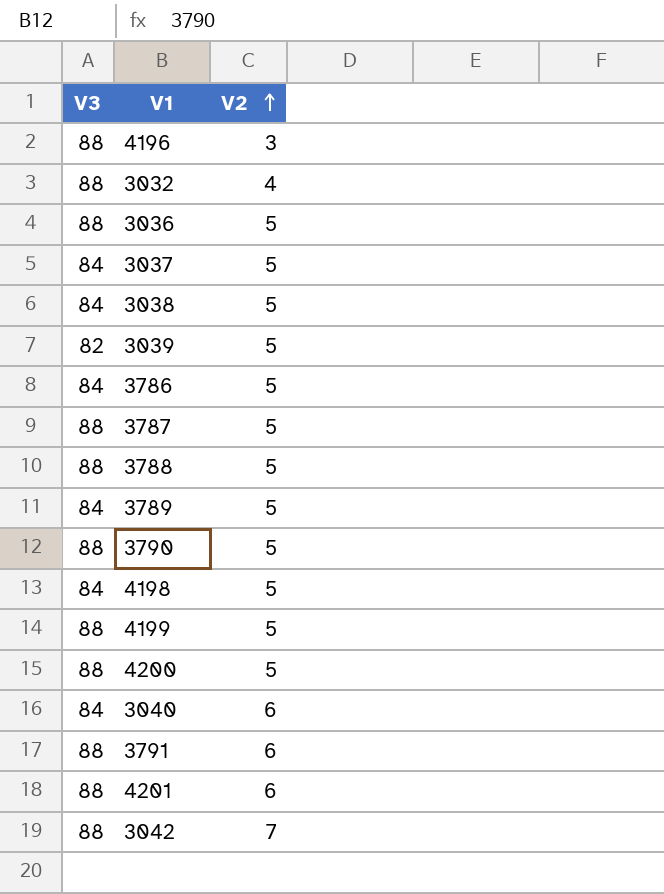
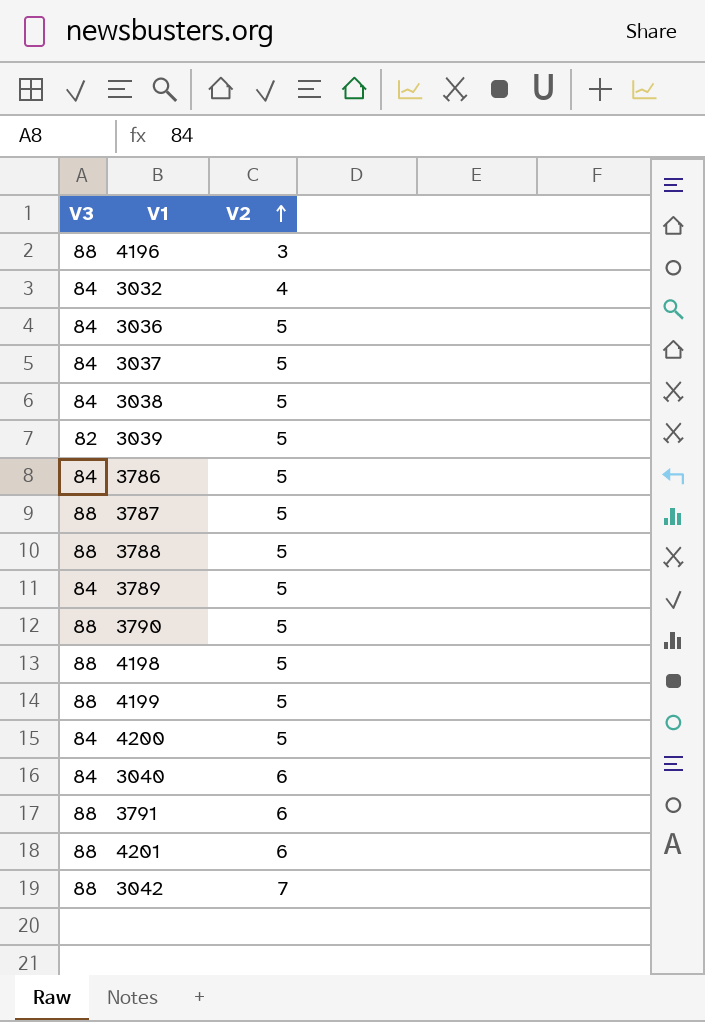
3032 | V3: 88 -> 84
3036 | V3: 88 -> 84
4198 | V3: 84 -> 88
4200 | V3: 88 -> 84

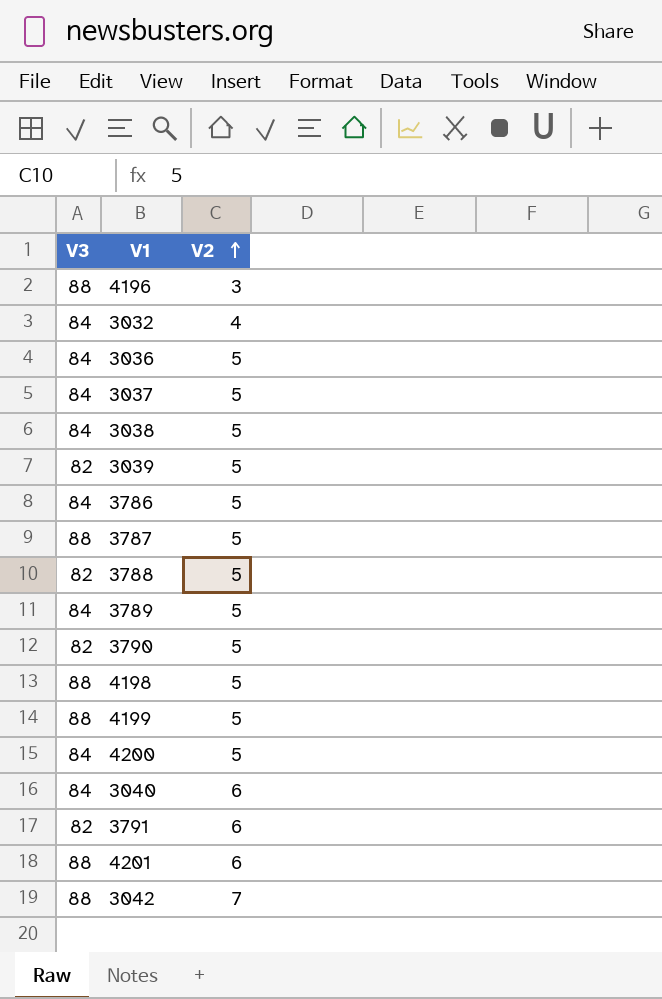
3788 | V3: 88 -> 82
3790 | V3: 88 -> 82
3791 | V3: 88 -> 82

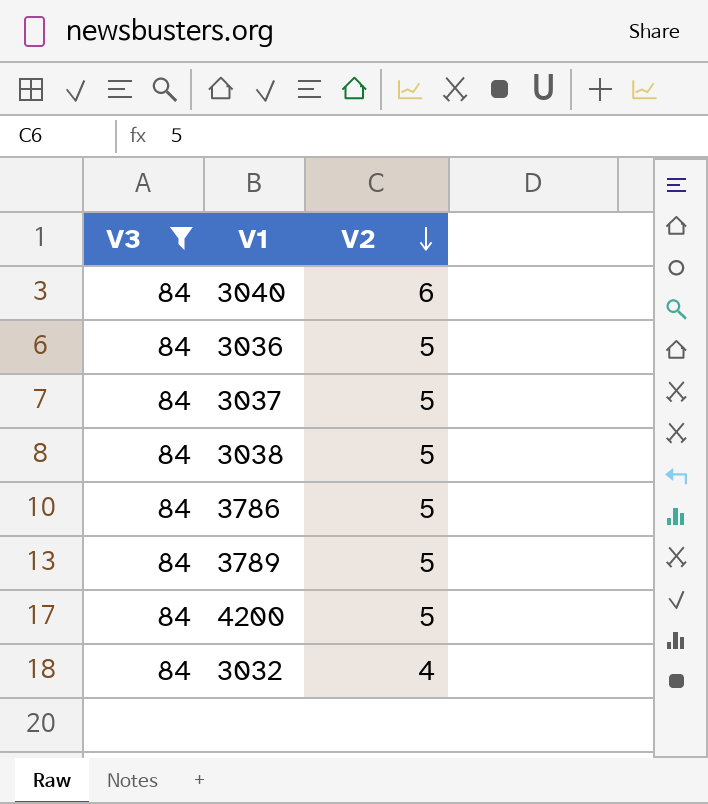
filter: none -> V3 = 84
row order: V2 ascending -> V2 descending

